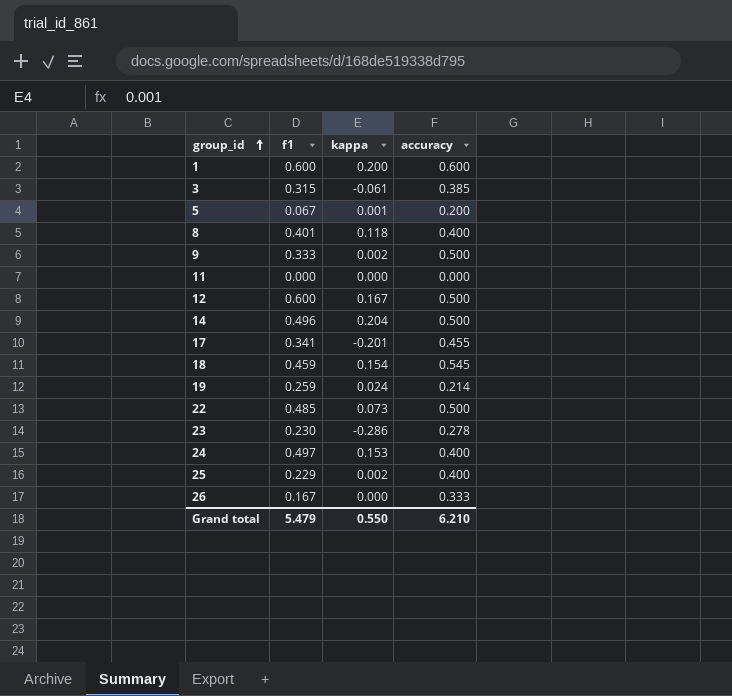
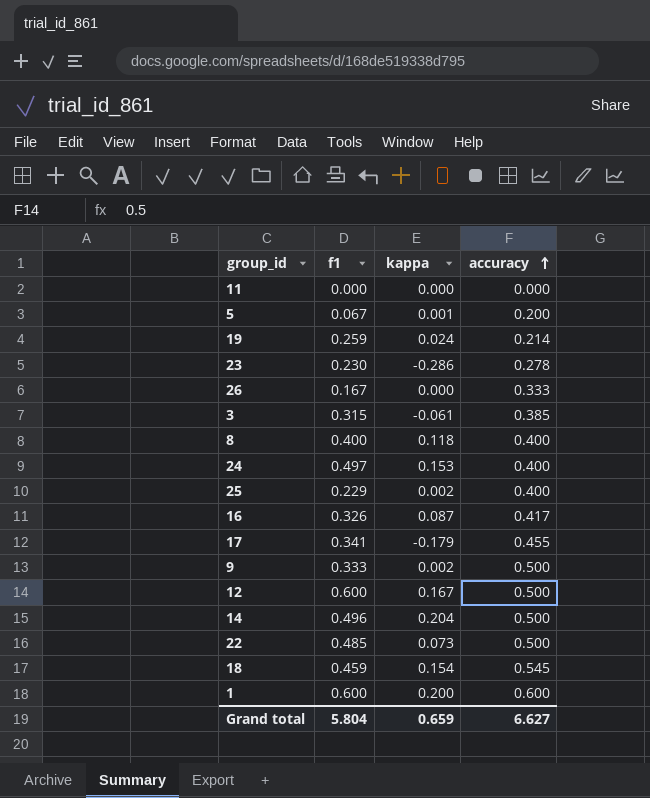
row order: group_id ascending -> accuracy ascending
8 | f1: 0.401 -> 0.400
row 16: none -> 0.326 | 0.087 | 0.417
17 | kappa: -0.201 -> -0.179
Grand total | f1: 5.479 -> 5.804
Grand total | kappa: 0.550 -> 0.659
Grand total | accuracy: 6.210 -> 6.627

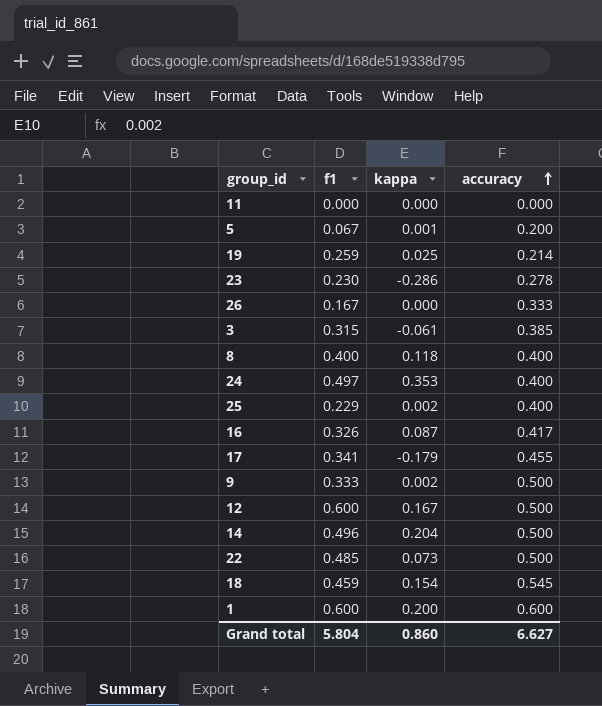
19 | kappa: 0.024 -> 0.025
24 | kappa: 0.153 -> 0.353
Grand total | kappa: 0.659 -> 0.860

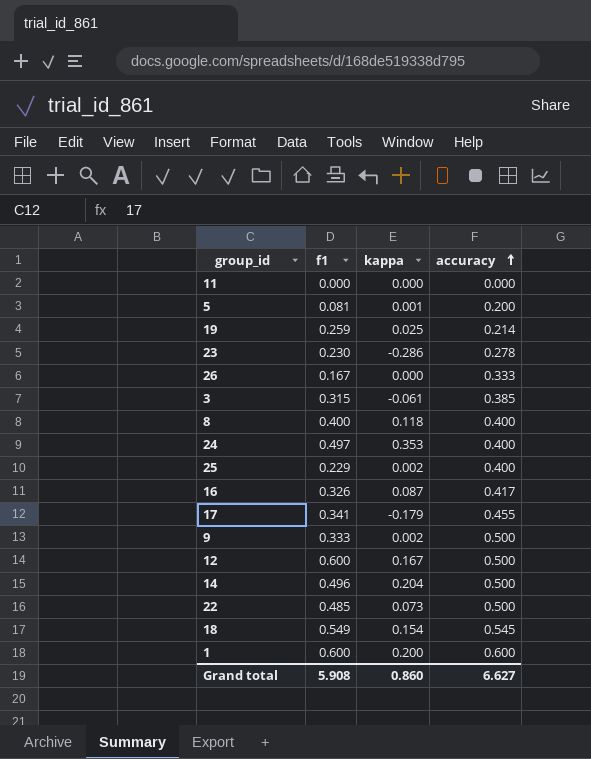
5 | f1: 0.067 -> 0.081
18 | f1: 0.459 -> 0.549
Grand total | f1: 5.804 -> 5.908

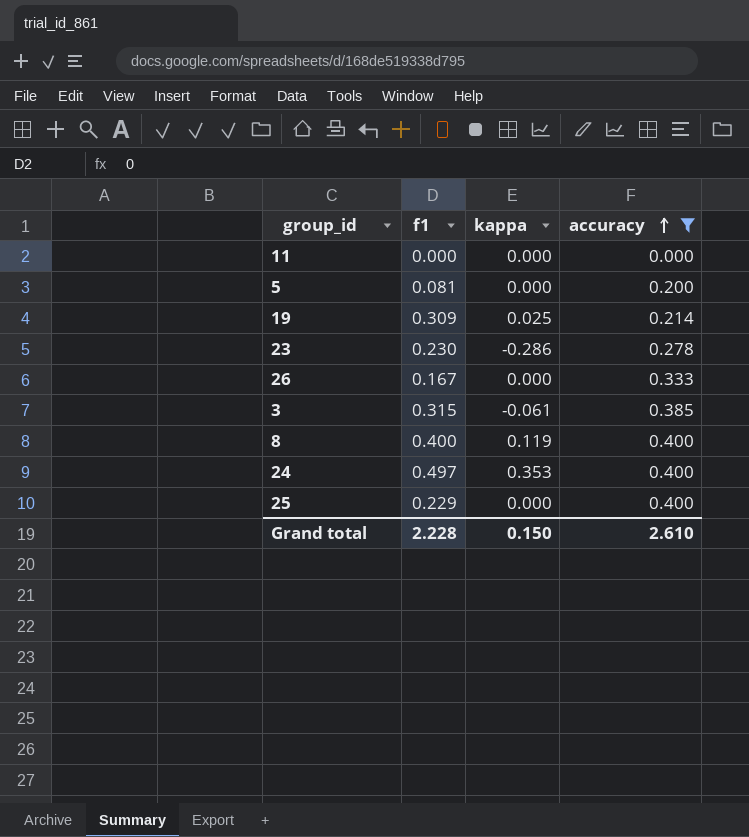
filter: none -> accuracy <= 0.400
5 | kappa: 0.001 -> 0.000
19 | f1: 0.259 -> 0.309
8 | kappa: 0.118 -> 0.119
25 | kappa: 0.002 -> 0.000
Grand total | f1: 5.908 -> 2.228
Grand total | kappa: 0.860 -> 0.150
Grand total | accuracy: 6.627 -> 2.610

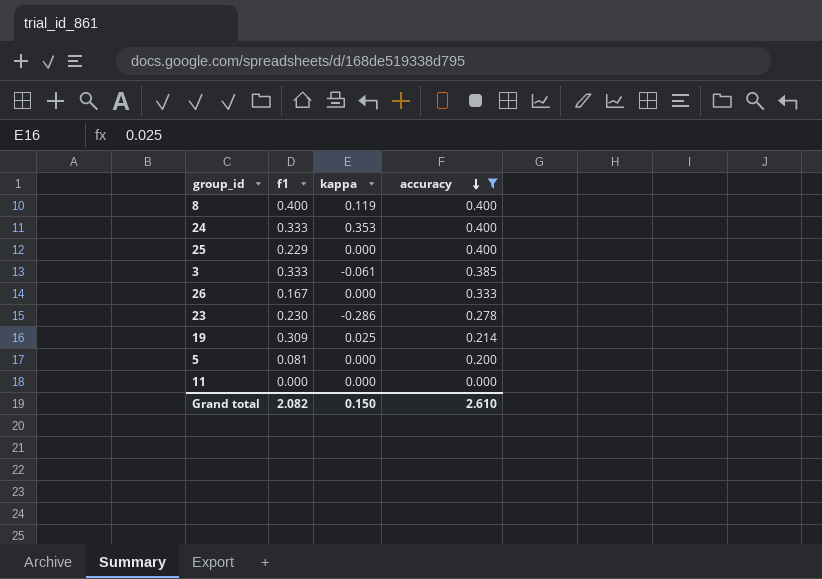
row order: accuracy ascending -> accuracy descending
24 | f1: 0.497 -> 0.333
3 | f1: 0.315 -> 0.333
Grand total | f1: 2.228 -> 2.082

